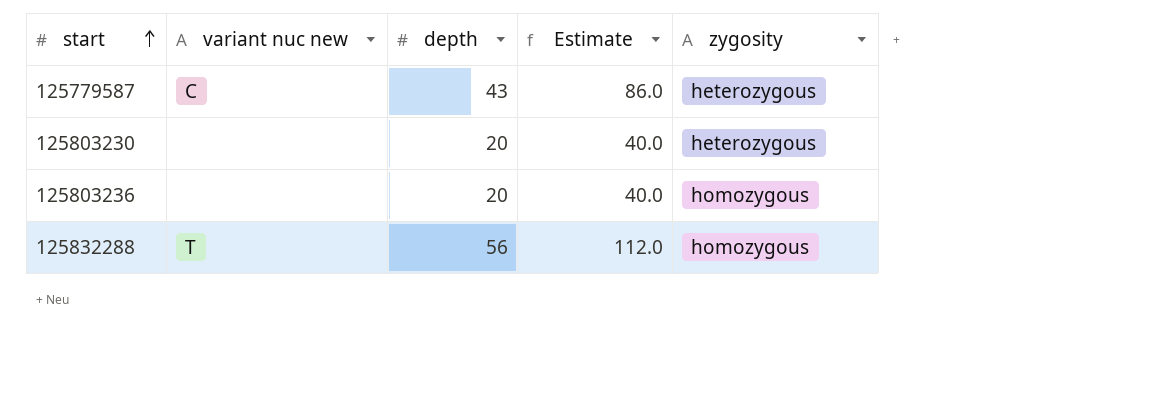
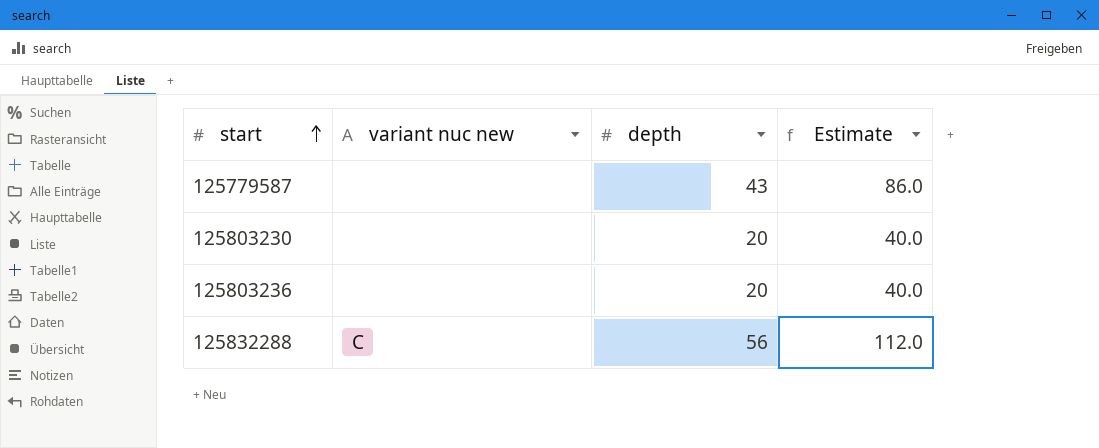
column zygosity | position: 5 -> none
125779587 | variant nuc new: C -> none
125832288 | variant nuc new: T -> C

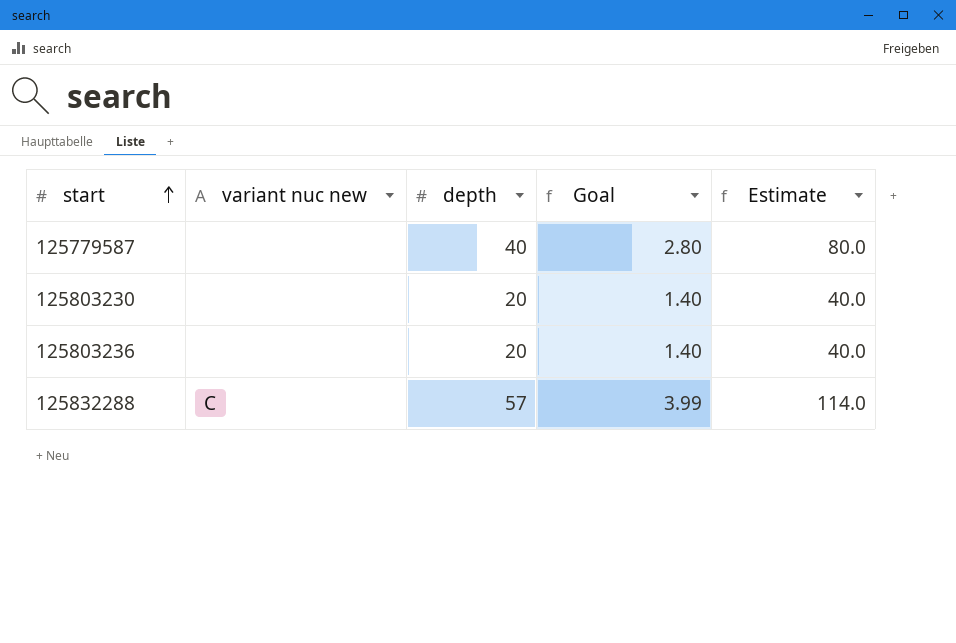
column Goal | formula: none -> [depth] * 0.07
125779587 | depth: 43 -> 40
125779587 | Estimate: 86.0 -> 80.0
125832288 | depth: 56 -> 57
125832288 | Estimate: 112.0 -> 114.0

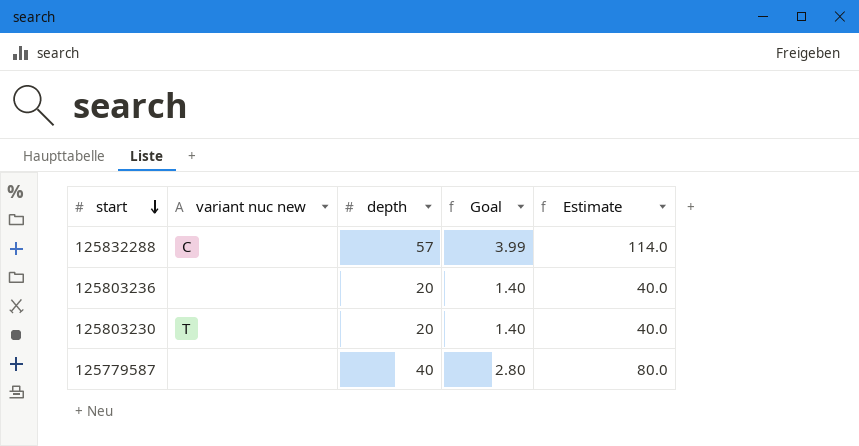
row order: start ascending -> start descending
125803230 | variant nuc new: none -> T

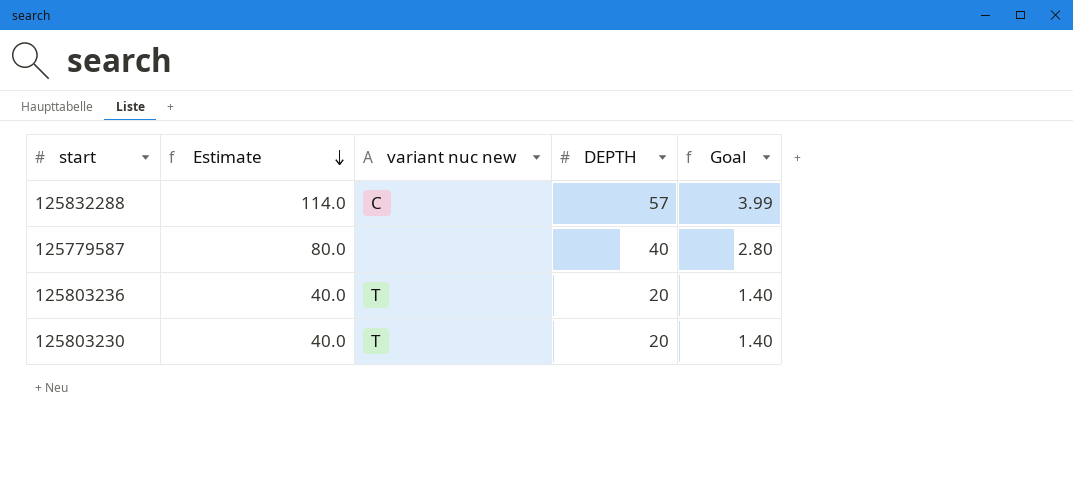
row order: start descending -> Estimate descending
column Estimate | position: 5 -> 2
column name: depth -> DEPTH
125803236 | variant nuc new: none -> T

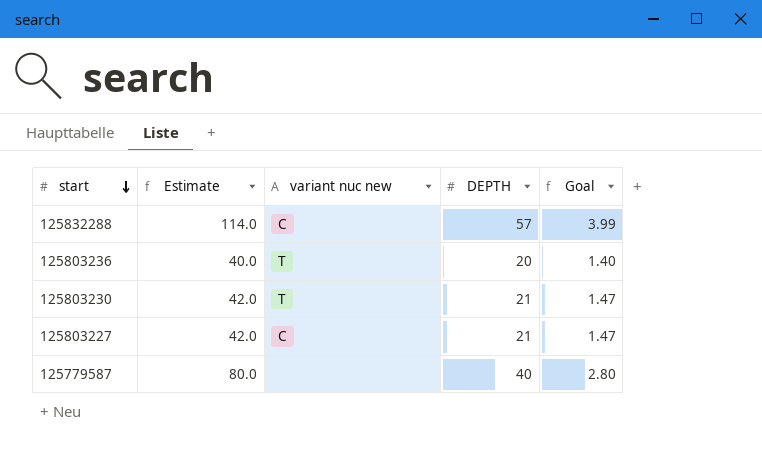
row order: Estimate descending -> start descending
125803230 | Estimate: 40.0 -> 42.0
125803230 | DEPTH: 20 -> 21
125803230 | Goal: 1.40 -> 1.47
row 125803227: none -> 42.0 | C | 21 | 1.47

